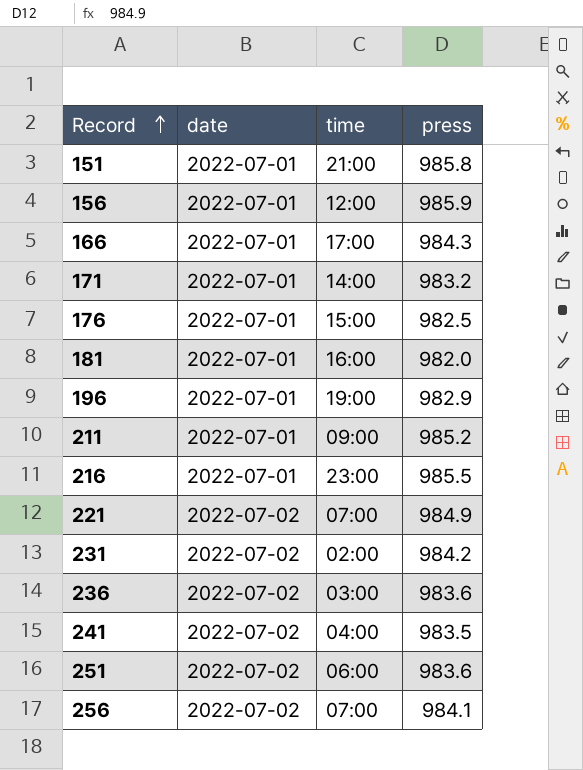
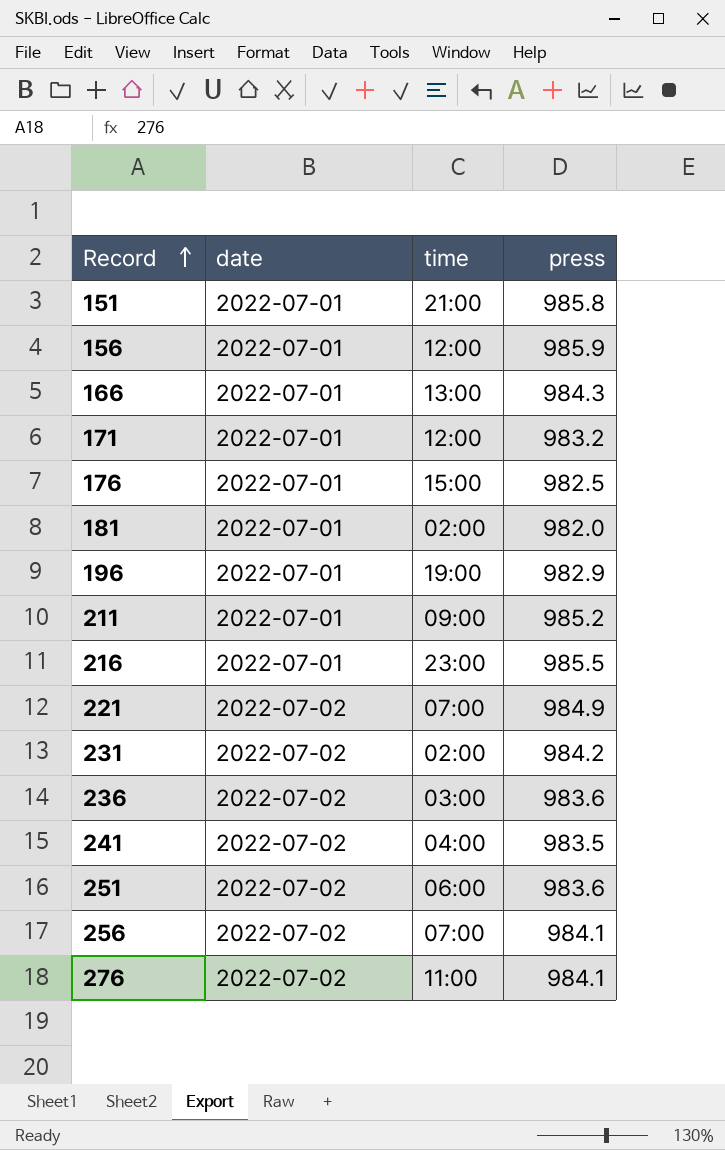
166 | time: 17:00 -> 13:00
171 | time: 14:00 -> 12:00
181 | time: 16:00 -> 02:00
row 276: none -> 2022-07-02 | 11:00 | 984.1

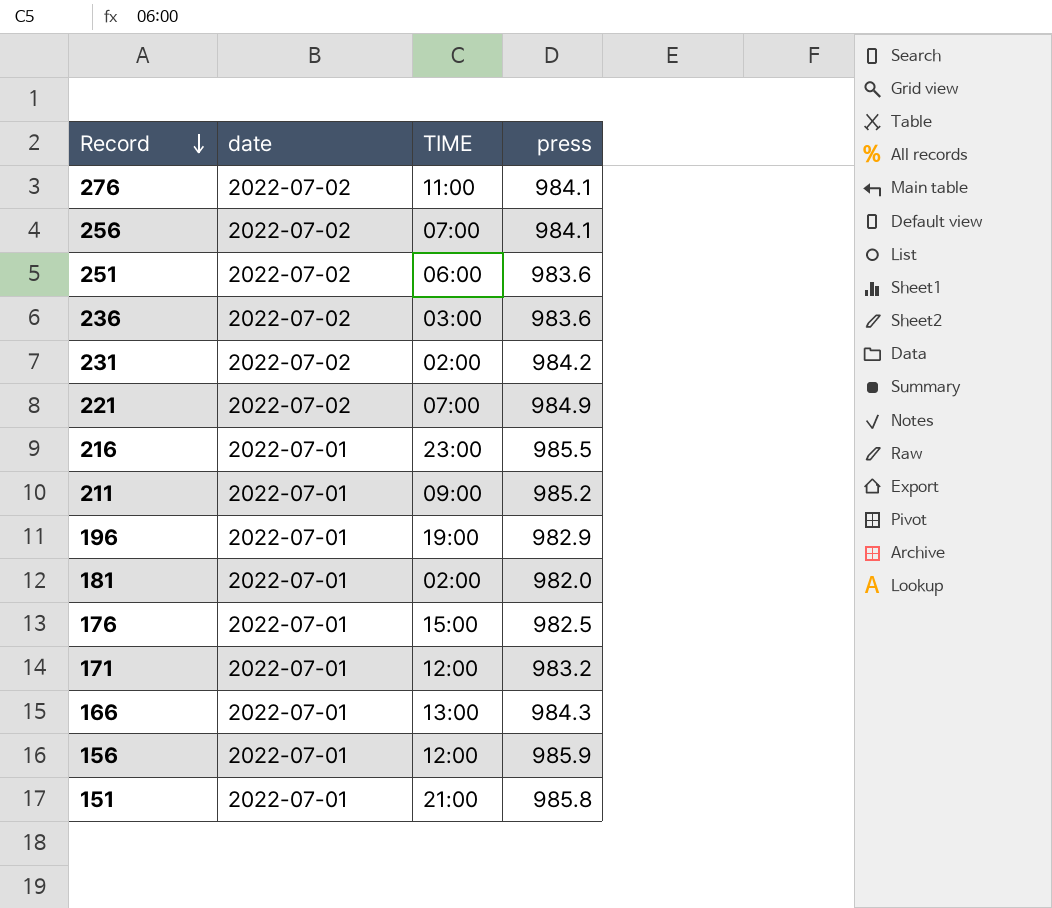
row order: Record ascending -> Record descending
column name: time -> TIME
row 241: 2022-07-02 | 04:00 | 983.5 -> none

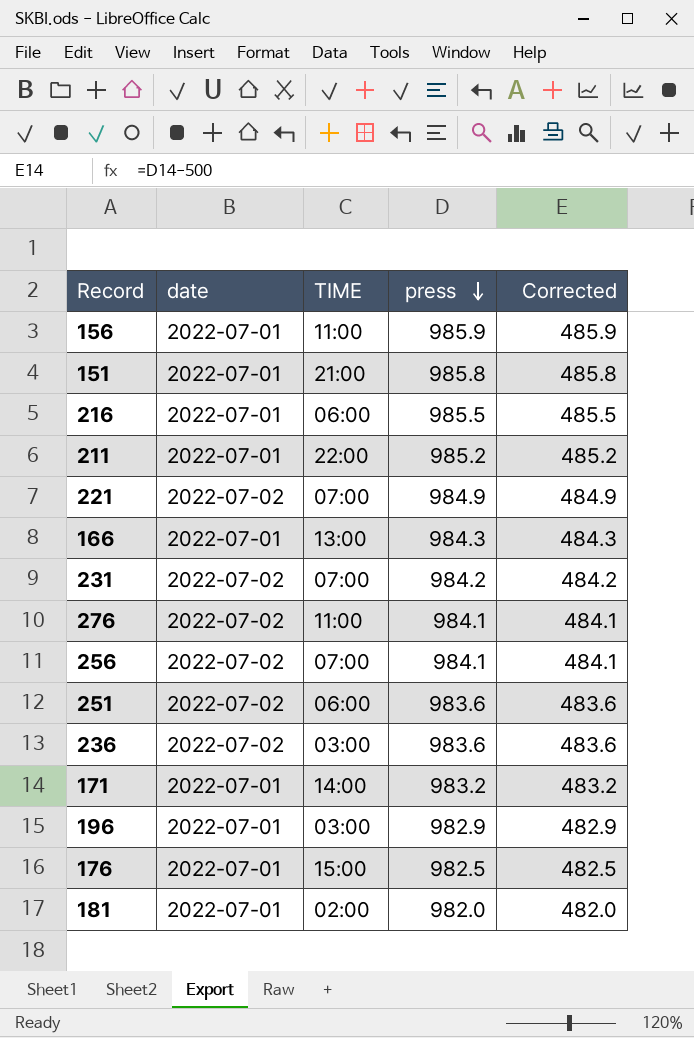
row order: Record descending -> press descending
column Corrected | formula: none -> [press] - 500
156 | TIME: 12:00 -> 11:00
216 | TIME: 23:00 -> 06:00
211 | TIME: 09:00 -> 22:00
231 | TIME: 02:00 -> 07:00
171 | TIME: 12:00 -> 14:00
196 | TIME: 19:00 -> 03:00

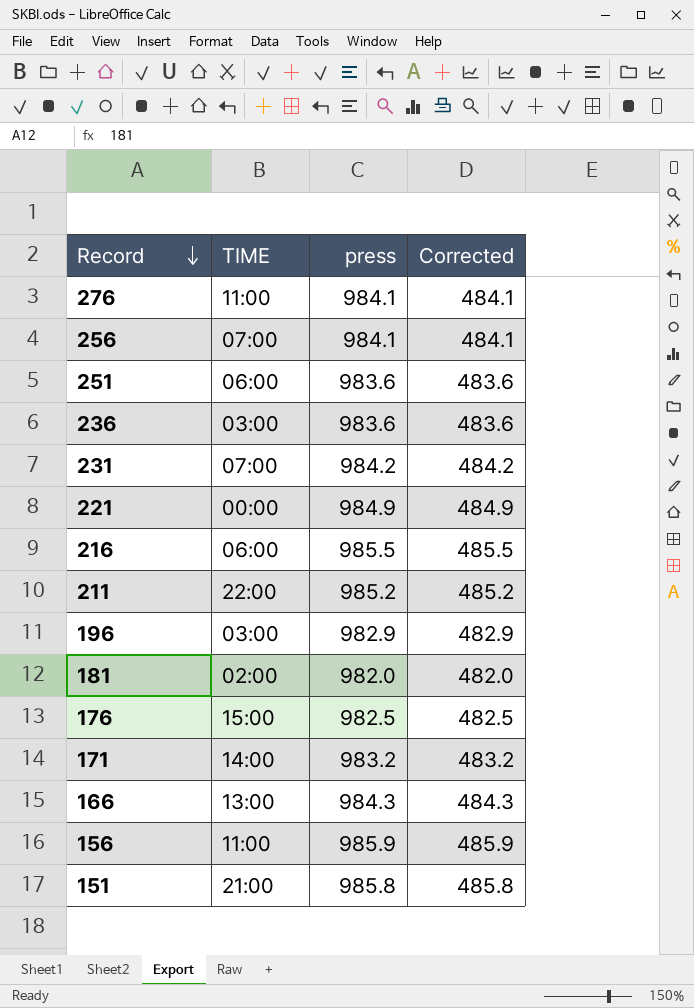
row order: press descending -> Record descending
column date | position: 2 -> none
221 | TIME: 07:00 -> 00:00

